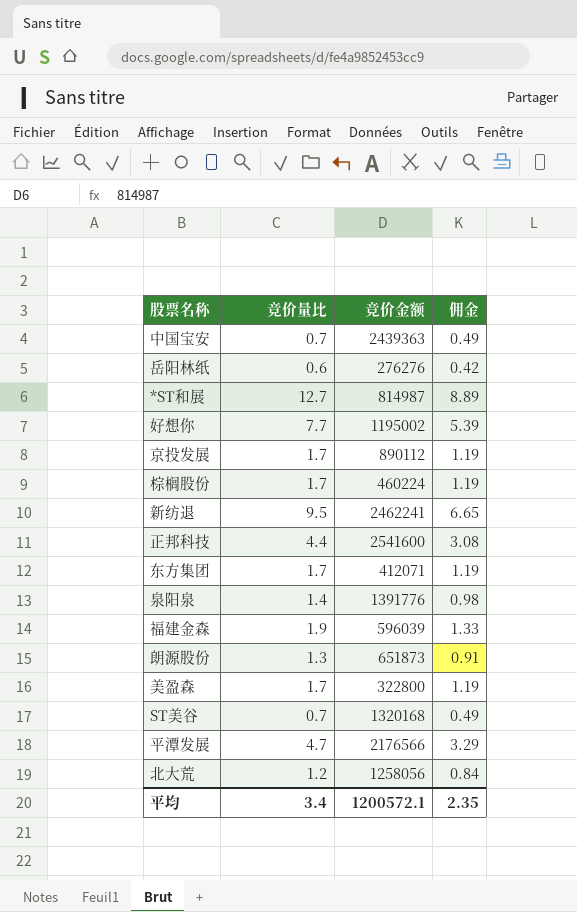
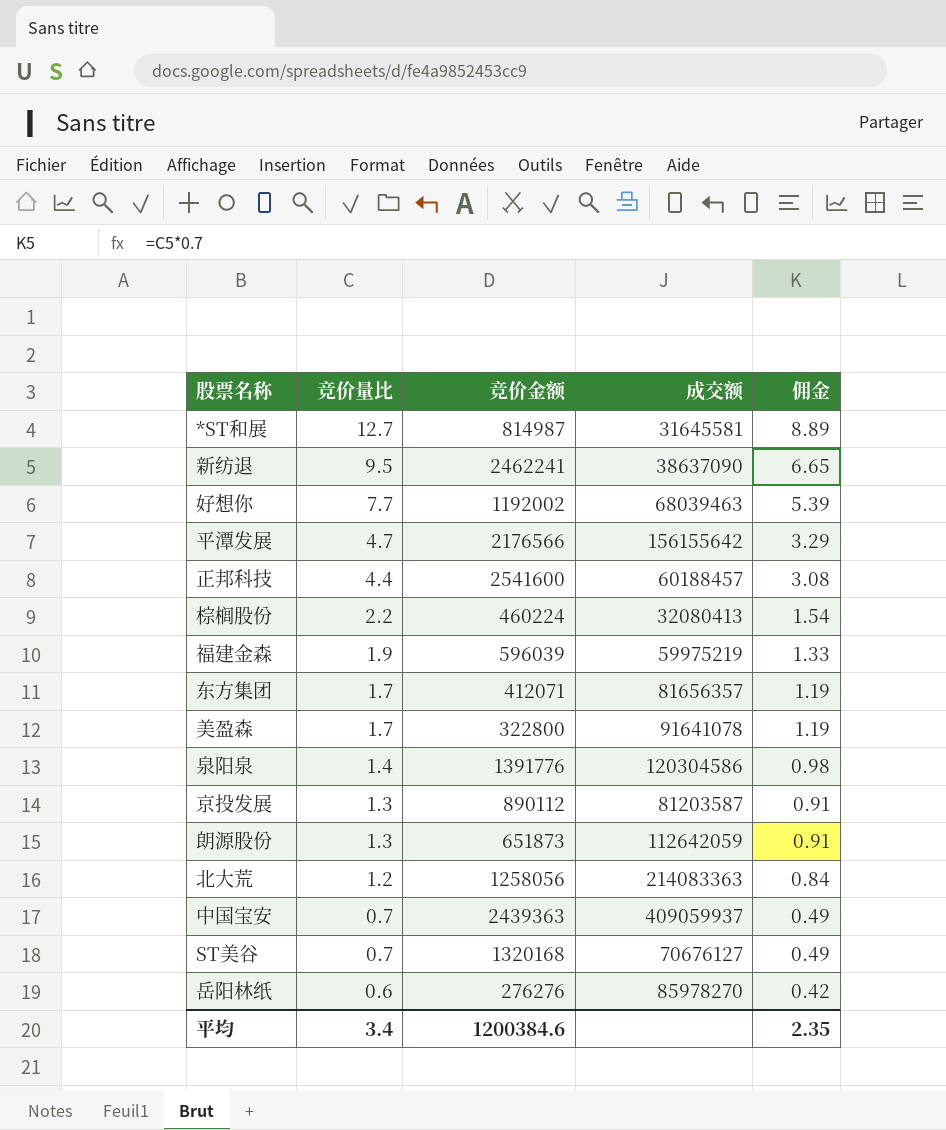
row order: none -> 竞价量比 descending
column 成交额 | position: none -> 4
好想你 | 竞价金额: 1195002 -> 1192002
棕榈股份 | 竞价量比: 1.7 -> 2.2
棕榈股份 | 佣金: 1.19 -> 1.54
京投发展 | 竞价量比: 1.7 -> 1.3
京投发展 | 佣金: 1.19 -> 0.91
平均 | 竞价金额: 1200572.1 -> 1200384.6

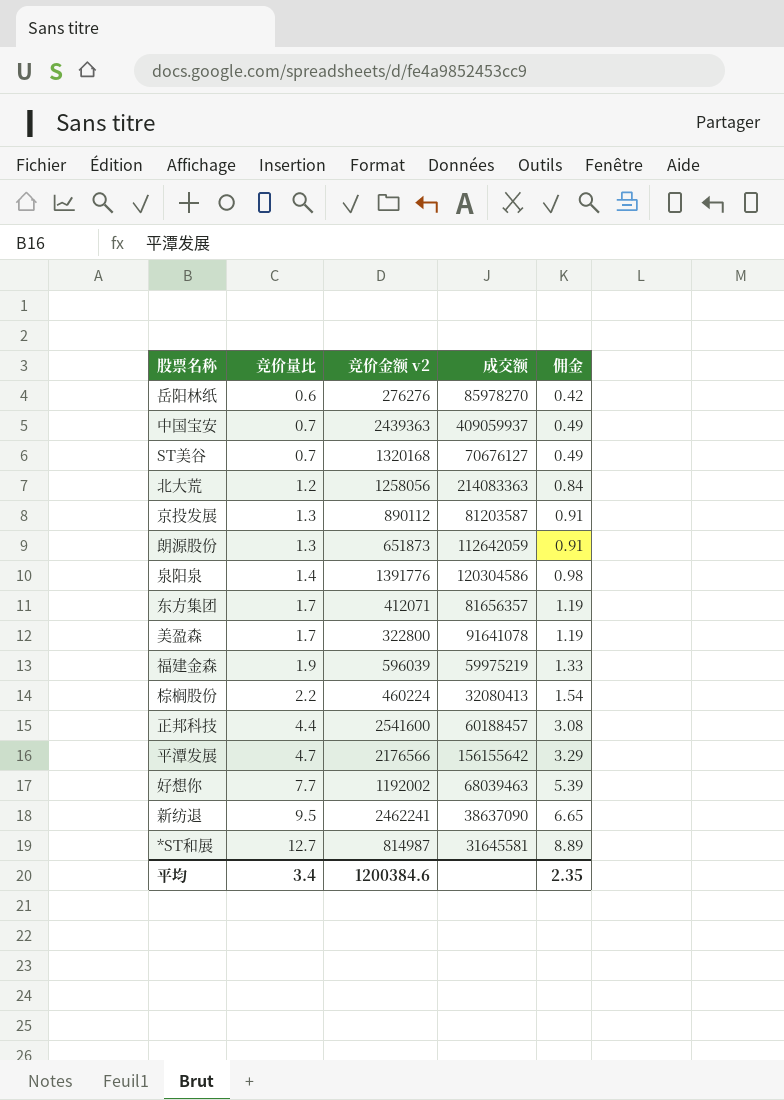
row order: 竞价量比 descending -> 竞价量比 ascending
column name: 竞价金额 -> 竞价金额 v2

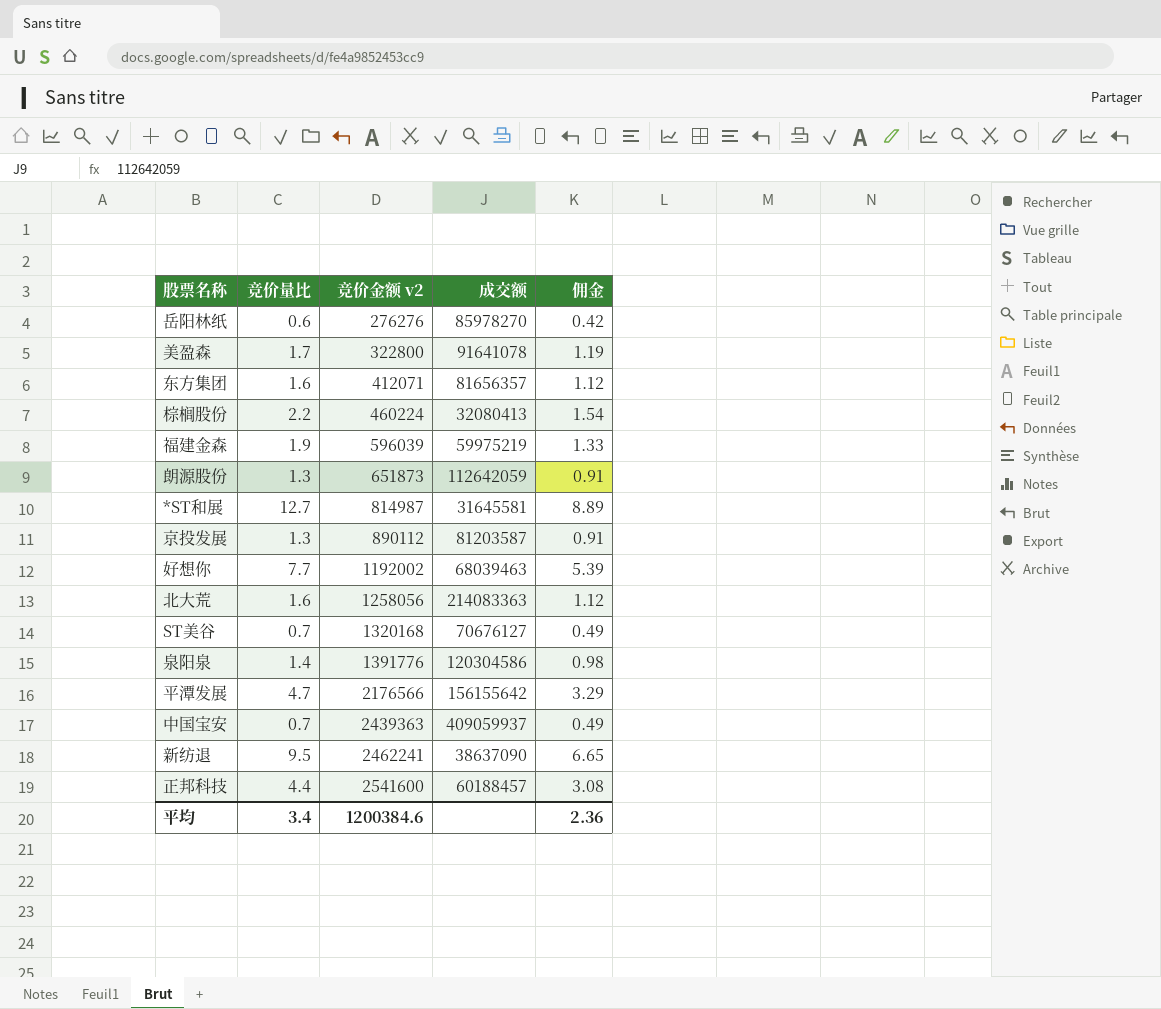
row order: 竞价量比 ascending -> 竞价金额 v2 ascending
东方集团 | 竞价量比: 1.7 -> 1.6
东方集团 | 佣金: 1.19 -> 1.12
北大荒 | 竞价量比: 1.2 -> 1.6
北大荒 | 佣金: 0.84 -> 1.12
平均 | 佣金: 2.35 -> 2.36

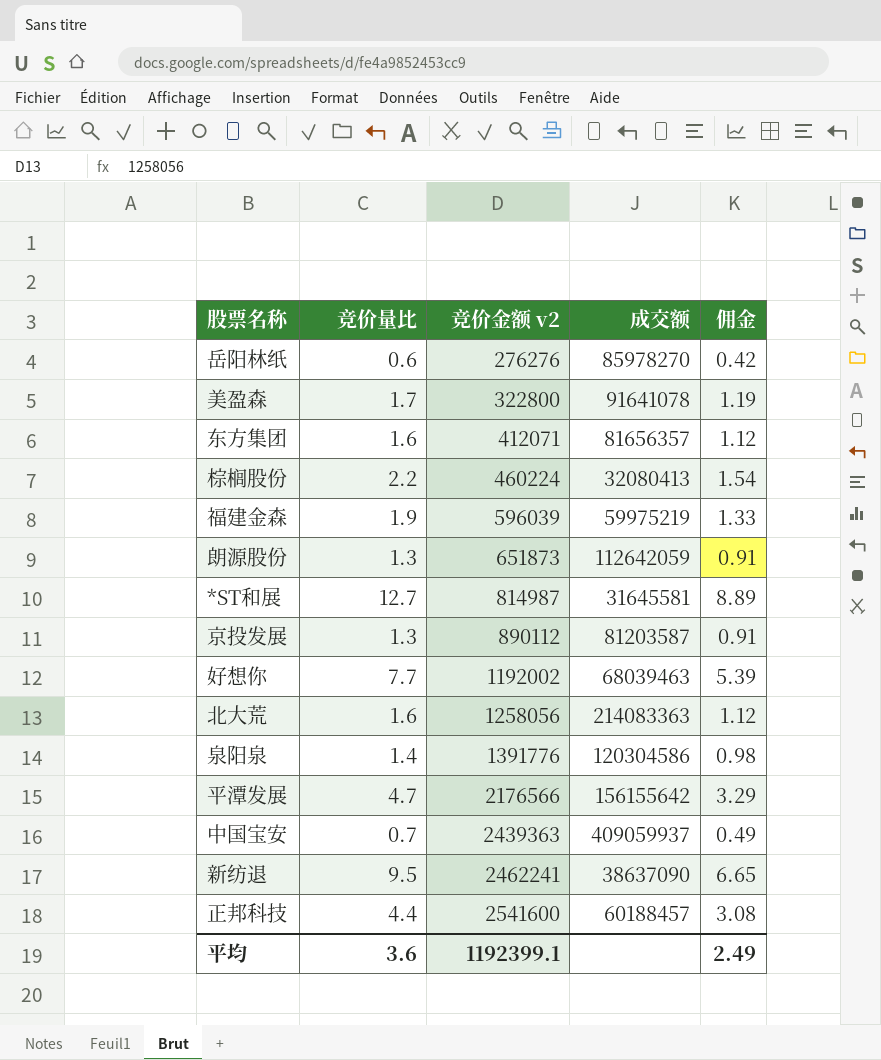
row ST美谷: 0.7 | 1320168 | 70676127 | 0.49 -> none
平均 | 竞价量比: 3.4 -> 3.6
平均 | 竞价金额 v2: 1200384.6 -> 1192399.1
平均 | 佣金: 2.36 -> 2.49

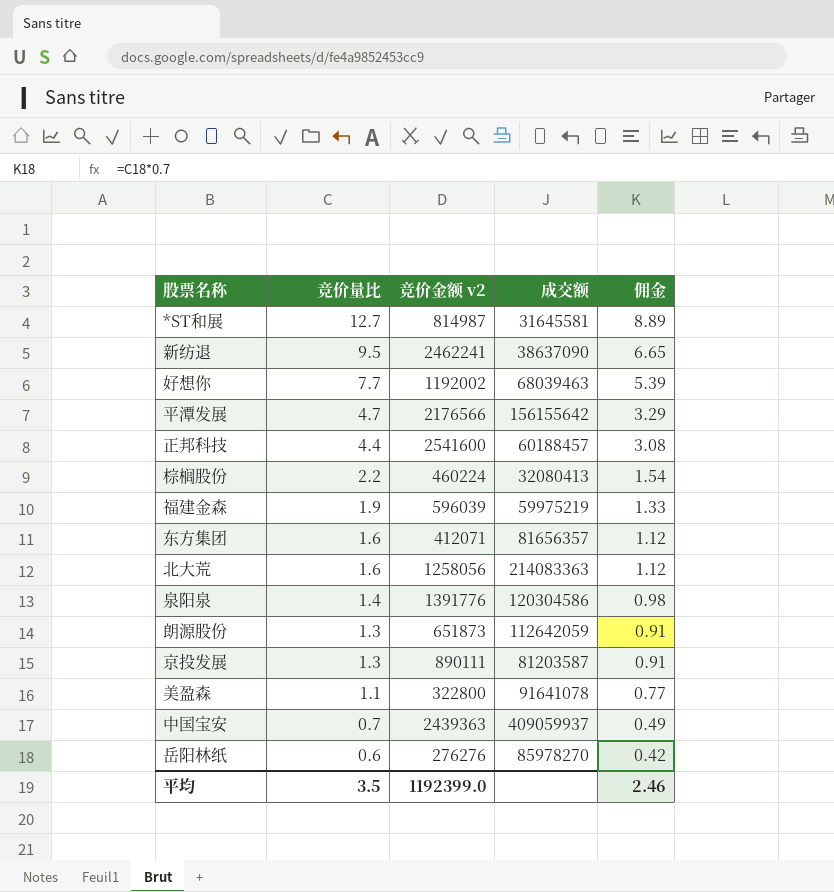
row order: 竞价金额 v2 ascending -> 竞价量比 descending
京投发展 | 竞价金额 v2: 890112 -> 890111
美盈森 | 竞价量比: 1.7 -> 1.1
美盈森 | 佣金: 1.19 -> 0.77
平均 | 竞价量比: 3.6 -> 3.5
平均 | 竞价金额 v2: 1192399.1 -> 1192399.0
平均 | 佣金: 2.49 -> 2.46

